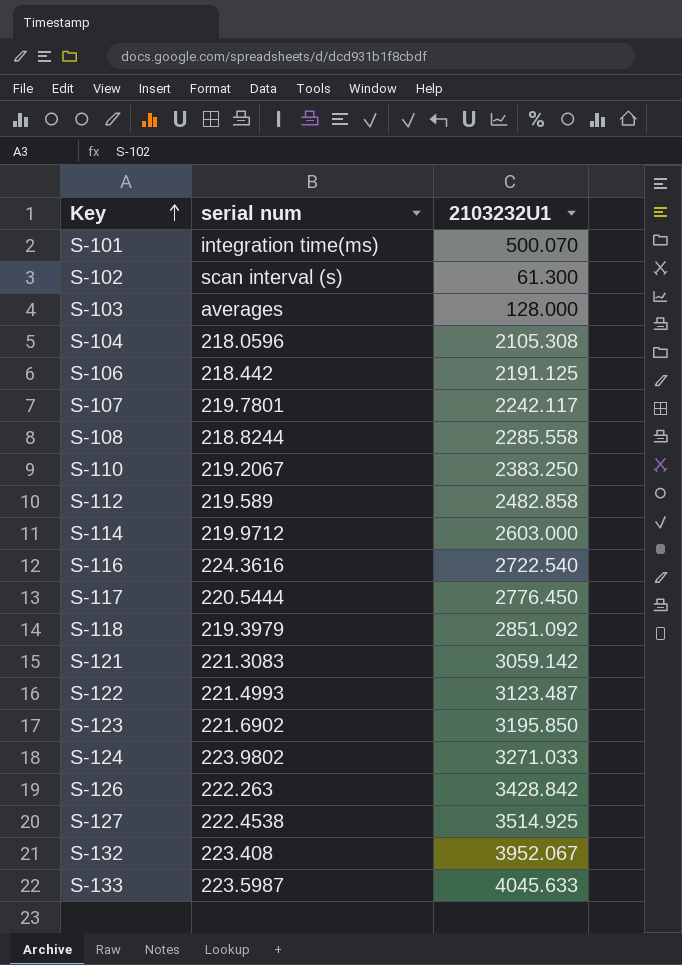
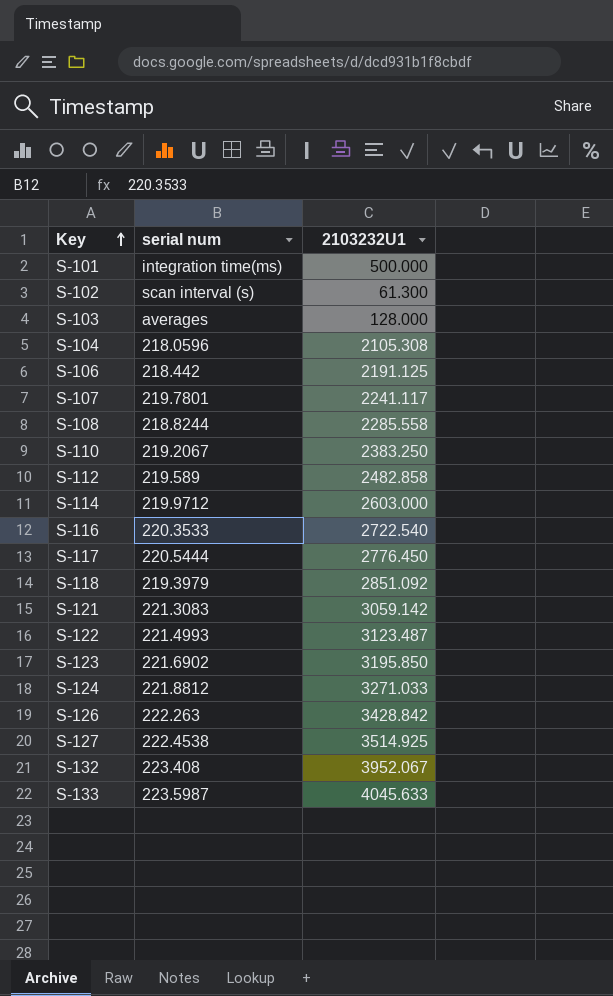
S-101 | 2103232U1: 500.070 -> 500.000
S-107 | 2103232U1: 2242.117 -> 2241.117
S-116 | serial num: 224.3616 -> 220.3533
S-124 | serial num: 223.9802 -> 221.8812

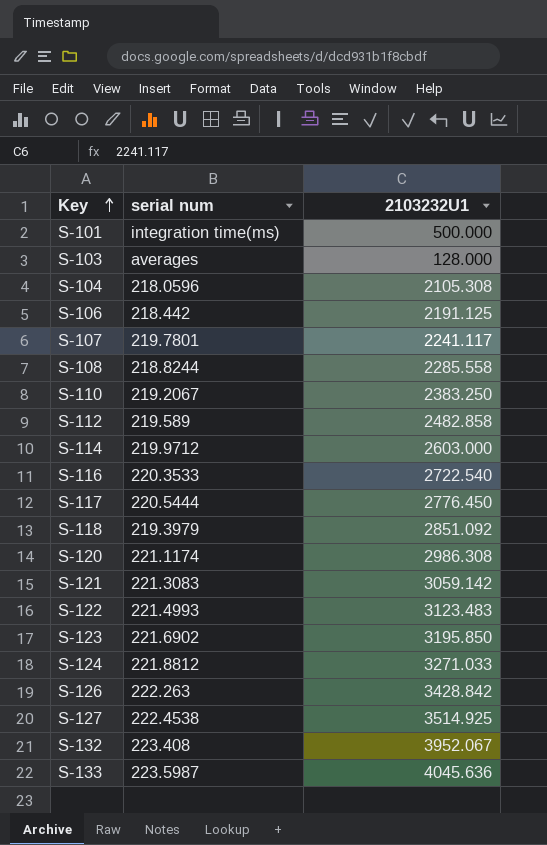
row S-102: scan interval (s) | 61.300 -> none
row S-120: none -> 221.1174 | 2986.308
S-122 | 2103232U1: 3123.487 -> 3123.483
S-133 | 2103232U1: 4045.633 -> 4045.636

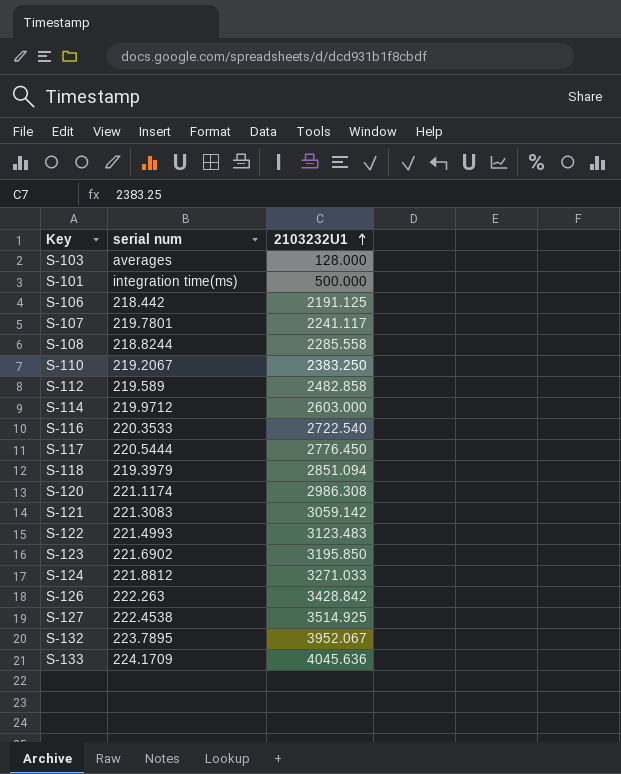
row order: Key ascending -> 2103232U1 ascending
row S-104: 218.0596 | 2105.308 -> none
S-118 | 2103232U1: 2851.092 -> 2851.094
S-132 | serial num: 223.408 -> 223.7895
S-133 | serial num: 223.5987 -> 224.1709

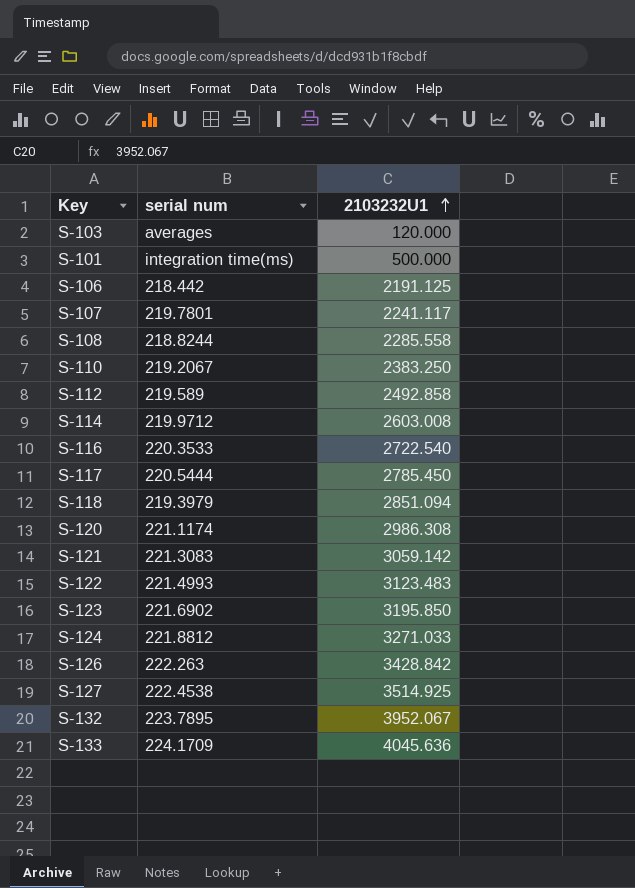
S-103 | 2103232U1: 128.000 -> 120.000
S-112 | 2103232U1: 2482.858 -> 2492.858
S-114 | 2103232U1: 2603.000 -> 2603.008
S-117 | 2103232U1: 2776.450 -> 2785.450

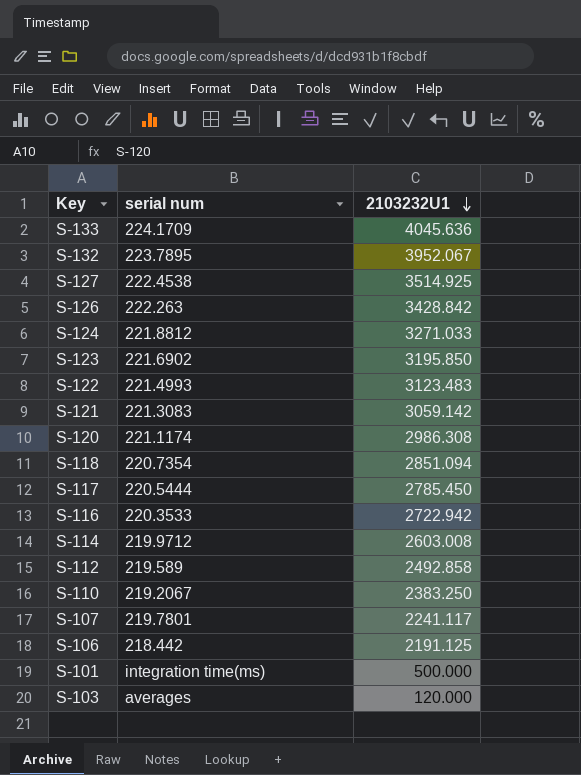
row order: 2103232U1 ascending -> 2103232U1 descending
row S-108: 218.8244 | 2285.558 -> none
S-118 | serial num: 219.3979 -> 220.7354
S-116 | 2103232U1: 2722.540 -> 2722.942

